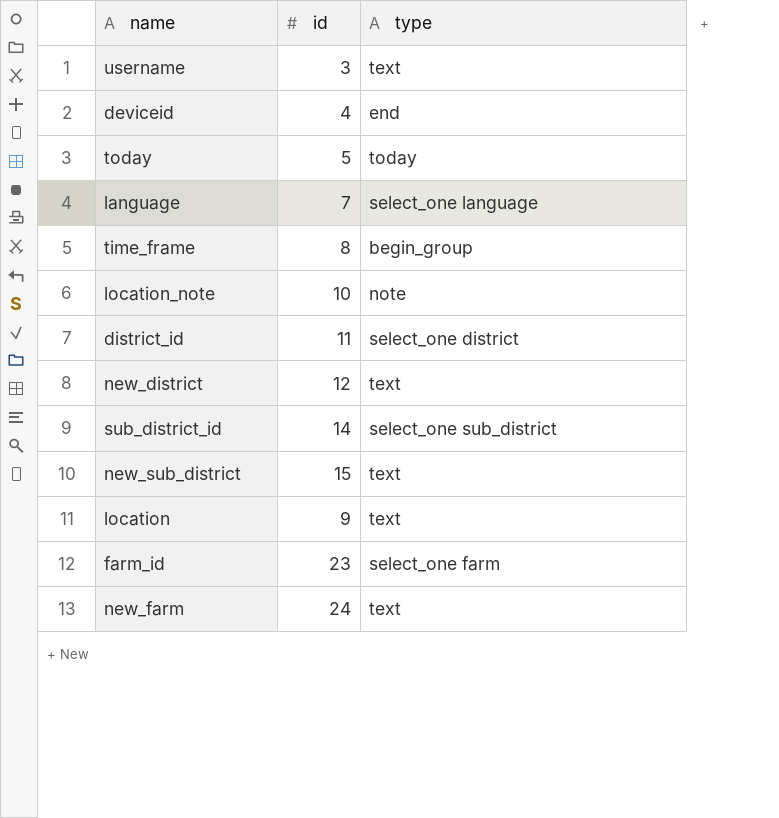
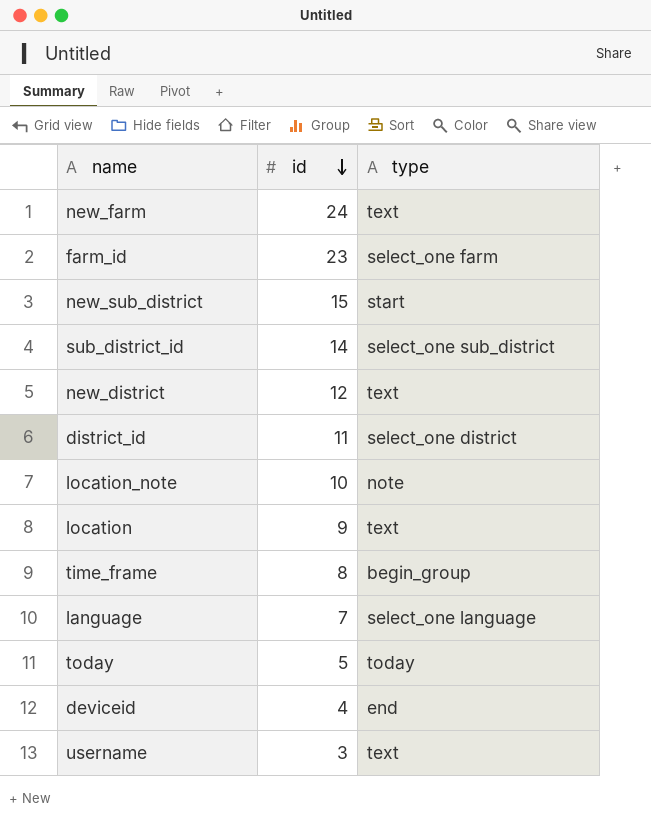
row order: none -> id descending
new_sub_district | type: text -> start

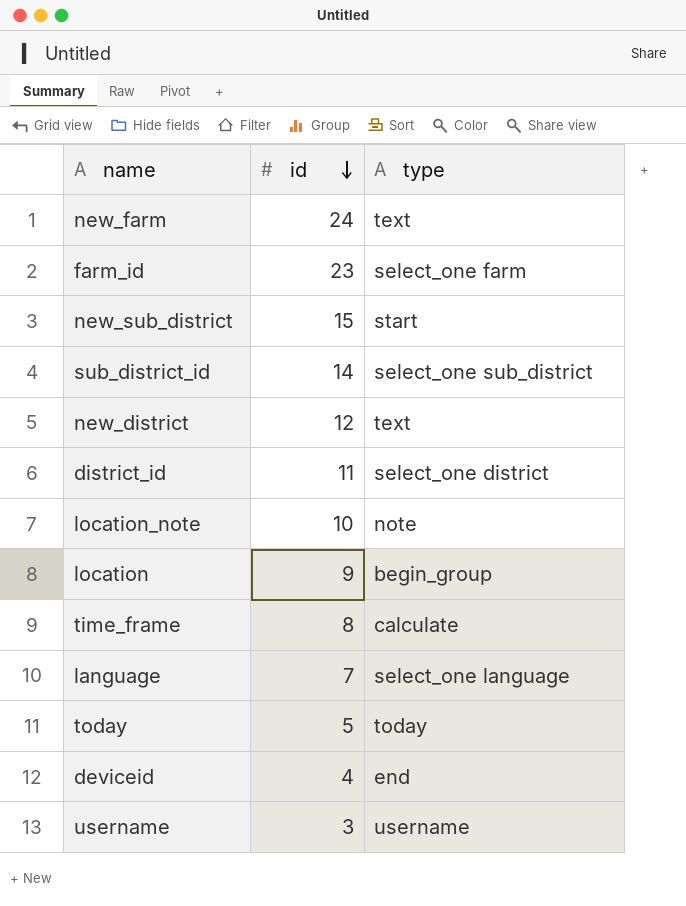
location | type: text -> begin_group
time_frame | type: begin_group -> calculate
username | type: text -> username

